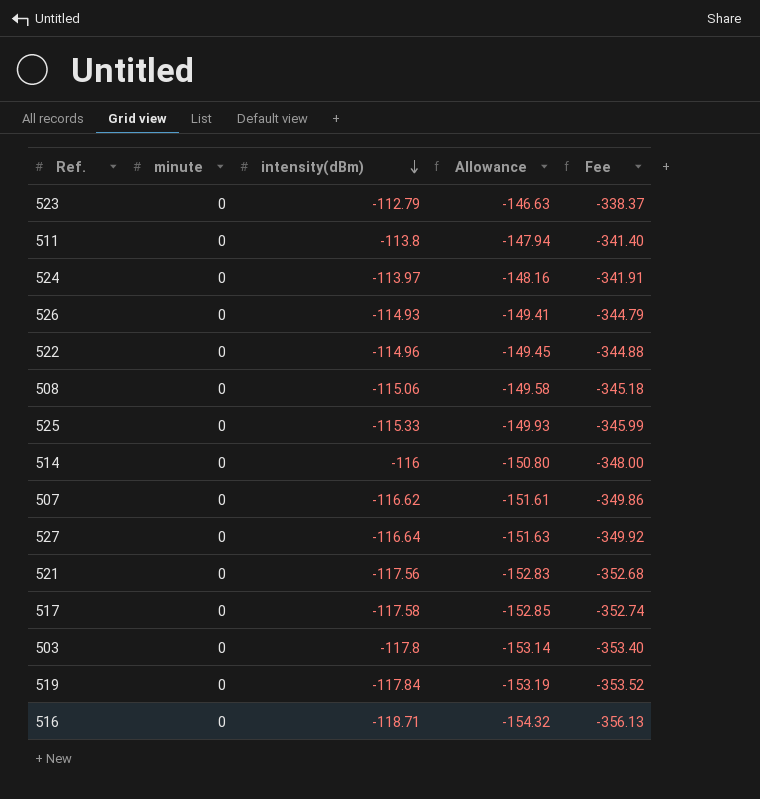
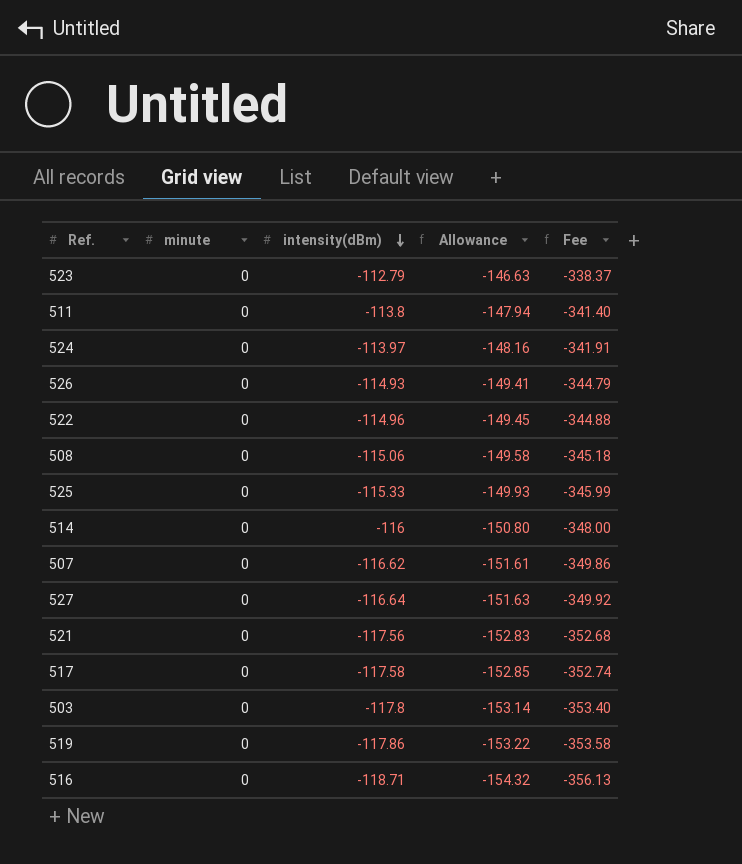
519 | intensity(dBm): -117.84 -> -117.86
519 | Allowance: -153.19 -> -153.22
519 | Fee: -353.52 -> -353.58

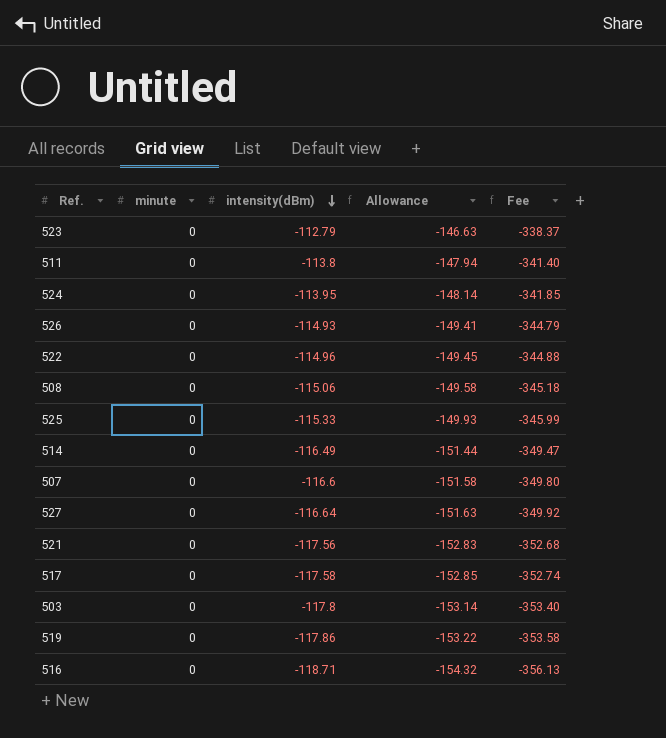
524 | intensity(dBm): -113.97 -> -113.95
524 | Allowance: -148.16 -> -148.14
524 | Fee: -341.91 -> -341.85
514 | intensity(dBm): -116 -> -116.49
514 | Allowance: -150.80 -> -151.44
514 | Fee: -348.00 -> -349.47
507 | intensity(dBm): -116.62 -> -116.6
507 | Allowance: -151.61 -> -151.58
507 | Fee: -349.86 -> -349.80

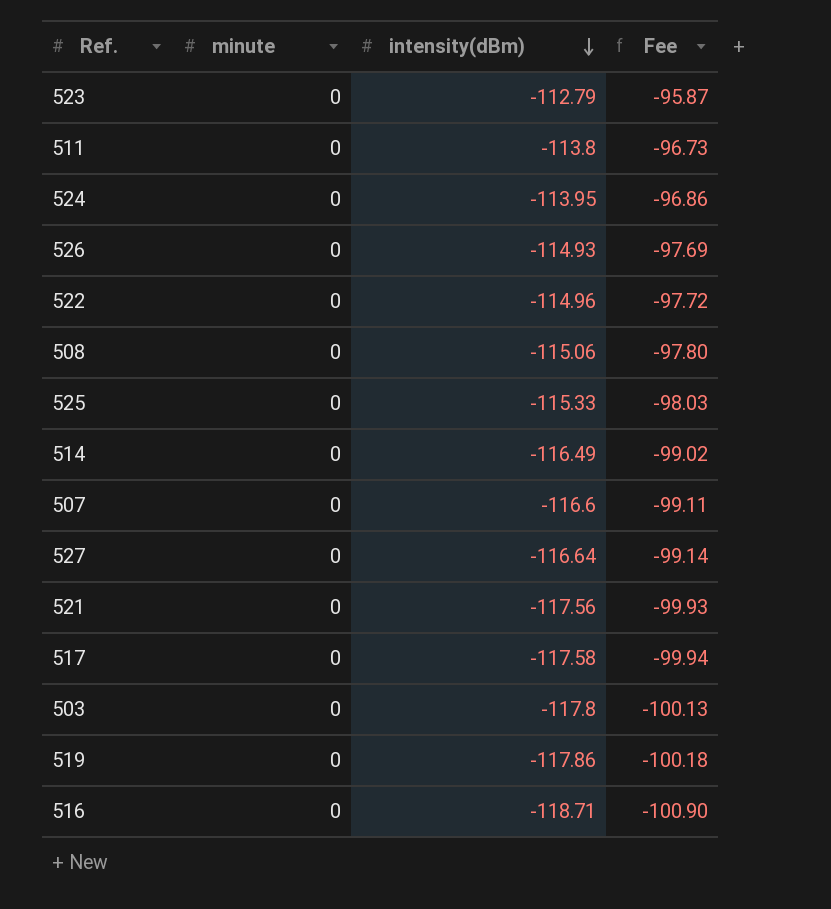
column Allowance | formula: [intensity(dBm)] * 1.3 -> none
column Fee | formula: [intensity(dBm)] * 3 -> [intensity(dBm)] * 0.85

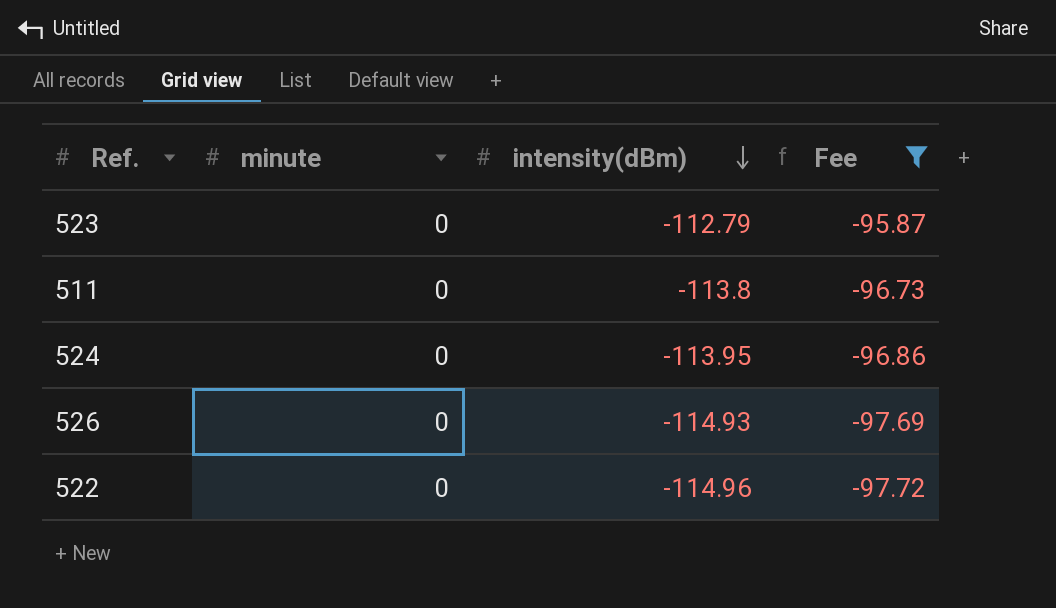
filter: none -> Fee >= -97.72

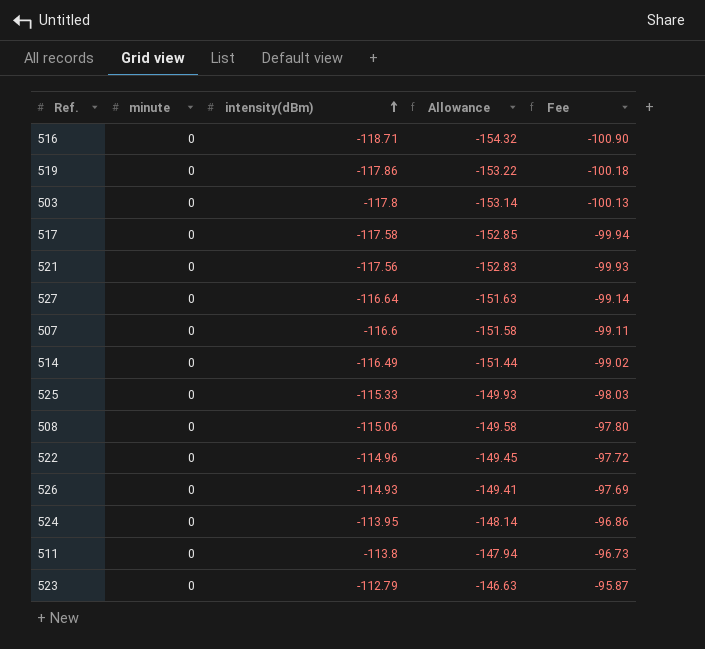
filter: Fee >= -97.72 -> none
row order: intensity(dBm) descending -> intensity(dBm) ascending
column Allowance | formula: none -> [intensity(dBm)] * 1.3

